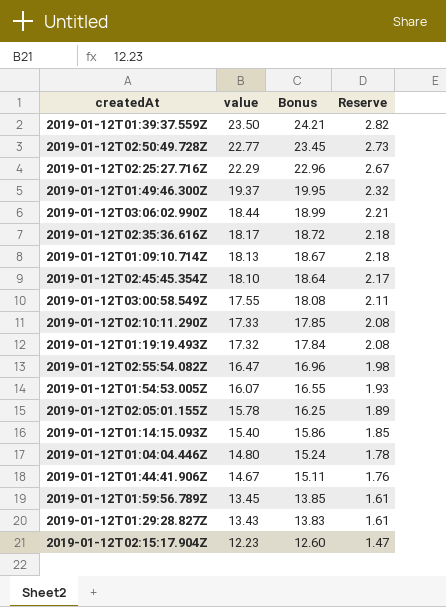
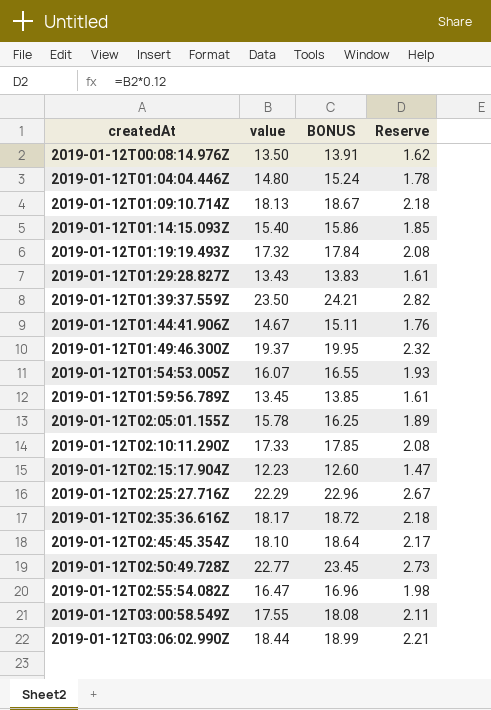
row order: value descending -> createdAt ascending
column name: Bonus -> BONUS
row 2019-01-12T00:08:14.976Z: none -> 13.50 | 13.91 | 1.62

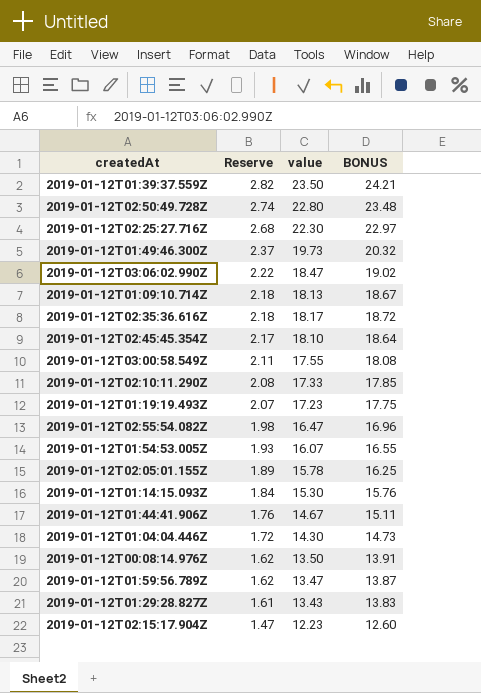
row order: createdAt ascending -> Reserve descending
column Reserve | position: 4 -> 2
2019-01-12T02:50:49.728Z | Reserve: 2.73 -> 2.74
2019-01-12T02:50:49.728Z | value: 22.77 -> 22.80
2019-01-12T02:50:49.728Z | BONUS: 23.45 -> 23.48
2019-01-12T02:25:27.716Z | Reserve: 2.67 -> 2.68
2019-01-12T02:25:27.716Z | value: 22.29 -> 22.30
2019-01-12T02:25:27.716Z | BONUS: 22.96 -> 22.97
2019-01-12T01:49:46.300Z | Reserve: 2.32 -> 2.37
2019-01-12T01:49:46.300Z | value: 19.37 -> 19.73
2019-01-12T01:49:46.300Z | BONUS: 19.95 -> 20.32
2019-01-12T03:06:02.990Z | Reserve: 2.21 -> 2.22
2019-01-12T03:06:02.990Z | value: 18.44 -> 18.47
2019-01-12T03:06:02.990Z | BONUS: 18.99 -> 19.02
2019-01-12T01:19:19.493Z | Reserve: 2.08 -> 2.07
2019-01-12T01:19:19.493Z | value: 17.32 -> 17.23
2019-01-12T01:19:19.493Z | BONUS: 17.84 -> 17.75
2019-01-12T01:14:15.093Z | Reserve: 1.85 -> 1.84
2019-01-12T01:14:15.093Z | value: 15.40 -> 15.30
2019-01-12T01:14:15.093Z | BONUS: 15.86 -> 15.76
2019-01-12T01:04:04.446Z | Reserve: 1.78 -> 1.72
2019-01-12T01:04:04.446Z | value: 14.80 -> 14.30
2019-01-12T01:04:04.446Z | BONUS: 15.24 -> 14.73
2019-01-12T01:59:56.789Z | Reserve: 1.61 -> 1.62
2019-01-12T01:59:56.789Z | value: 13.45 -> 13.47
2019-01-12T01:59:56.789Z | BONUS: 13.85 -> 13.87

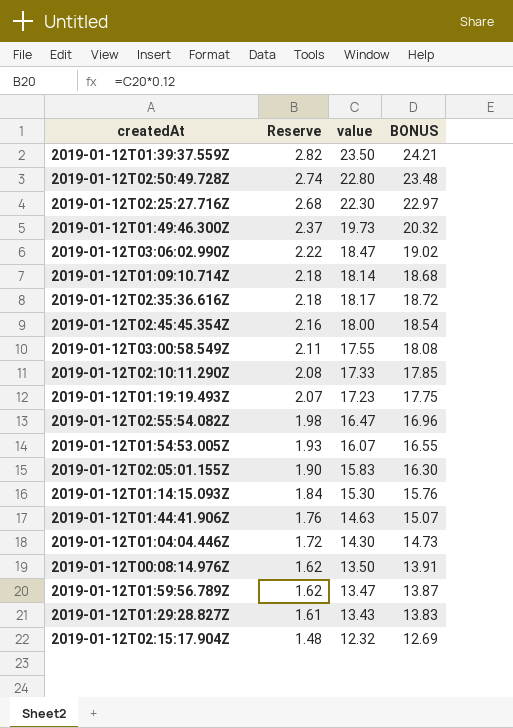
2019-01-12T01:09:10.714Z | value: 18.13 -> 18.14
2019-01-12T01:09:10.714Z | BONUS: 18.67 -> 18.68
2019-01-12T02:45:45.354Z | Reserve: 2.17 -> 2.16
2019-01-12T02:45:45.354Z | value: 18.10 -> 18.00
2019-01-12T02:45:45.354Z | BONUS: 18.64 -> 18.54
2019-01-12T02:05:01.155Z | Reserve: 1.89 -> 1.90
2019-01-12T02:05:01.155Z | value: 15.78 -> 15.83
2019-01-12T02:05:01.155Z | BONUS: 16.25 -> 16.30
2019-01-12T01:44:41.906Z | value: 14.67 -> 14.63
2019-01-12T01:44:41.906Z | BONUS: 15.11 -> 15.07
2019-01-12T02:15:17.904Z | Reserve: 1.47 -> 1.48
2019-01-12T02:15:17.904Z | value: 12.23 -> 12.32
2019-01-12T02:15:17.904Z | BONUS: 12.60 -> 12.69

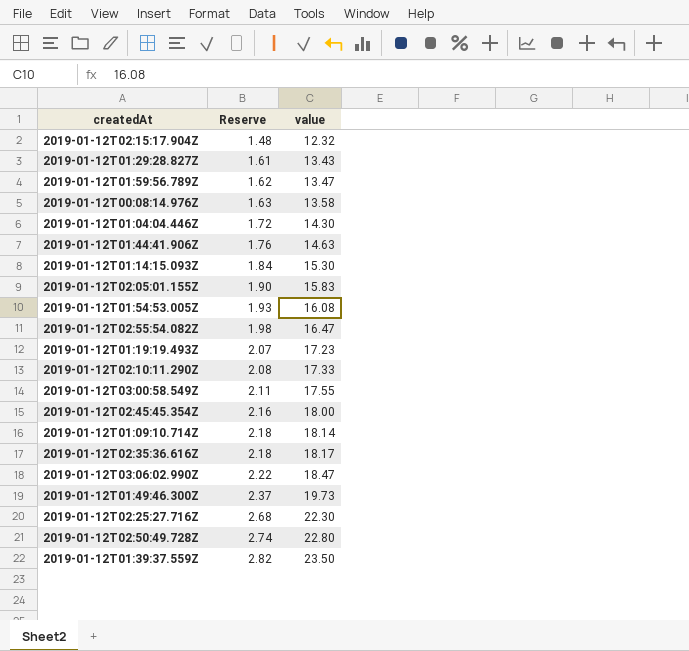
row order: Reserve descending -> Reserve ascending
column BONUS | formula: [value] * 1.03 -> none
2019-01-12T00:08:14.976Z | Reserve: 1.62 -> 1.63
2019-01-12T00:08:14.976Z | value: 13.50 -> 13.58
2019-01-12T01:54:53.005Z | value: 16.07 -> 16.08

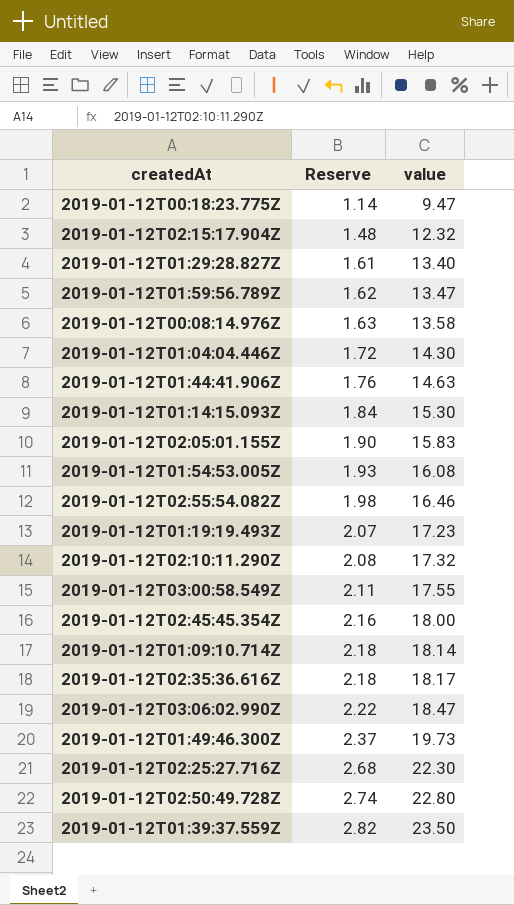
row 2019-01-12T00:18:23.775Z: none -> 1.14 | 9.47
2019-01-12T01:29:28.827Z | value: 13.43 -> 13.40
2019-01-12T02:55:54.082Z | value: 16.47 -> 16.46
2019-01-12T02:10:11.290Z | value: 17.33 -> 17.32

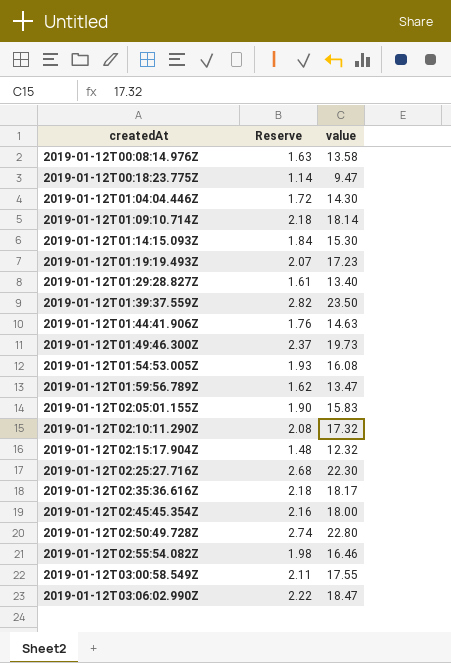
row order: Reserve ascending -> createdAt ascending

